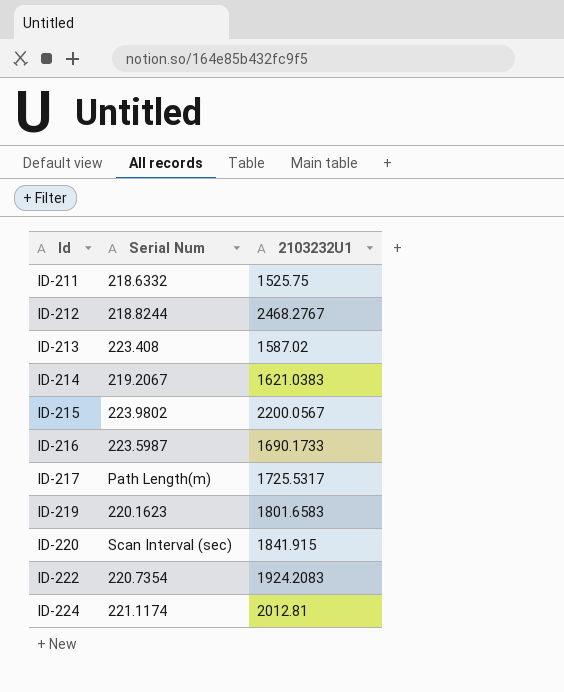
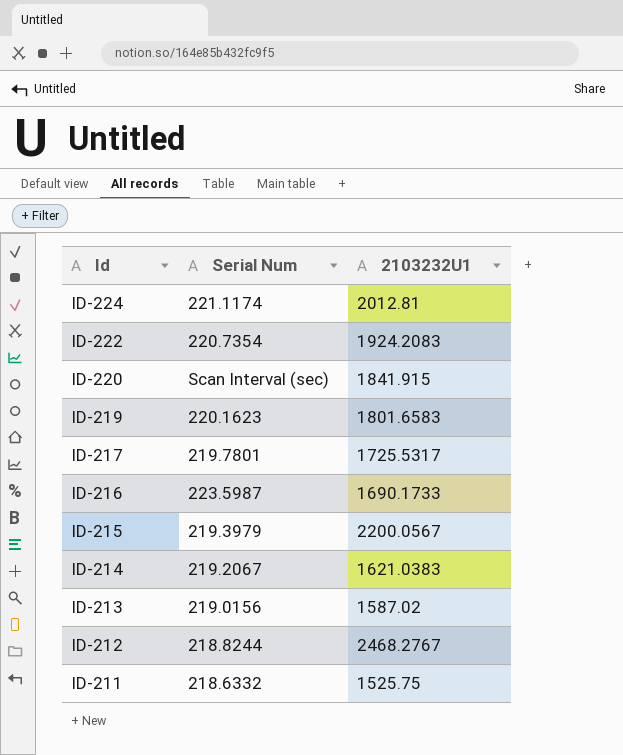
row order: Id ascending -> Id descending
ID-217 | Serial Num: Path Length(m) -> 219.7801
ID-215 | Serial Num: 223.9802 -> 219.3979
ID-213 | Serial Num: 223.408 -> 219.0156

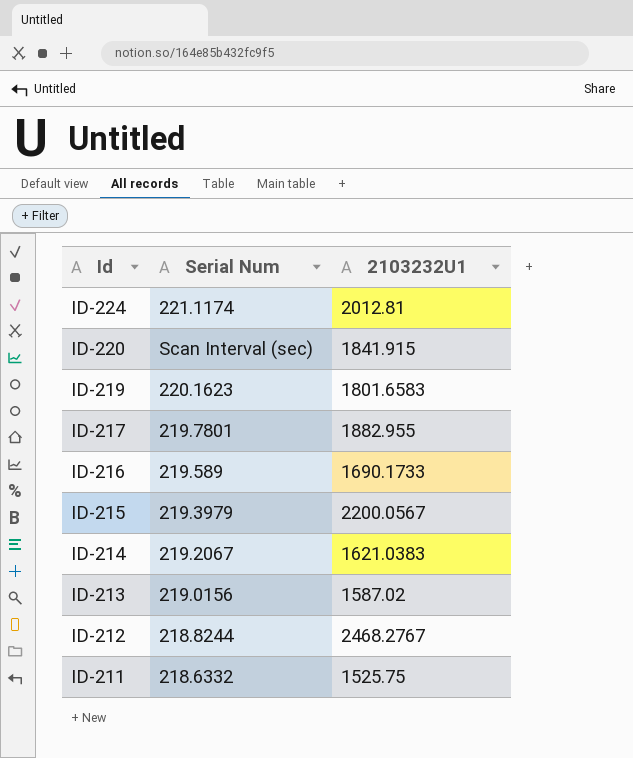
row ID-222: 220.7354 | 1924.2083 -> none
ID-217 | 2103232U1: 1725.5317 -> 1882.955
ID-216 | Serial Num: 223.5987 -> 219.589

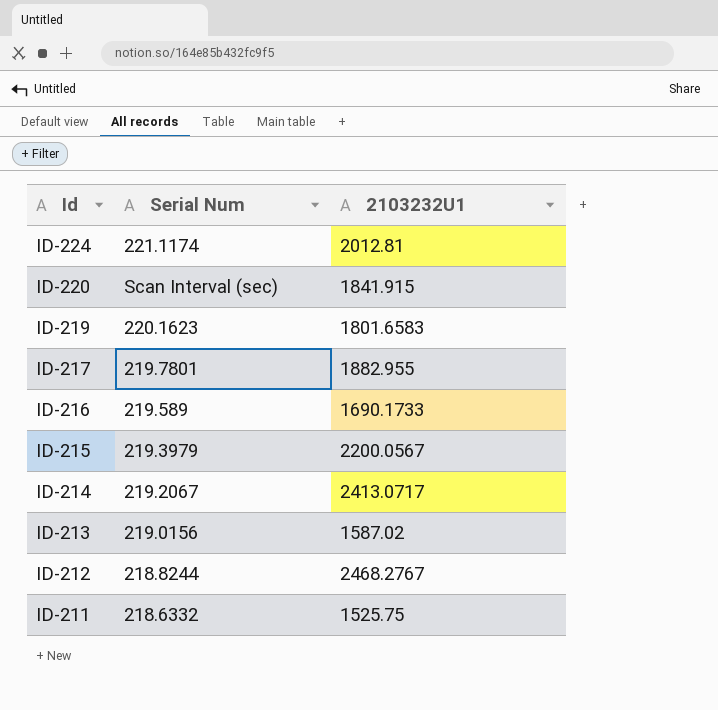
ID-214 | 2103232U1: 1621.0383 -> 2413.0717

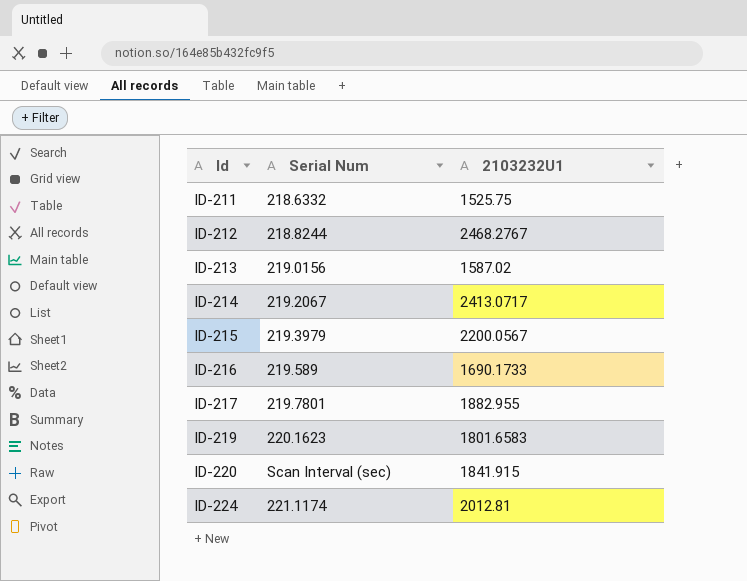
row order: Id descending -> Id ascending

